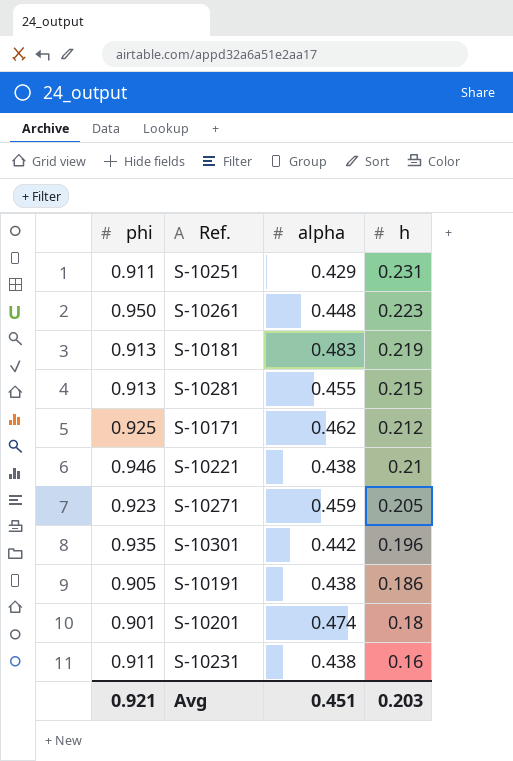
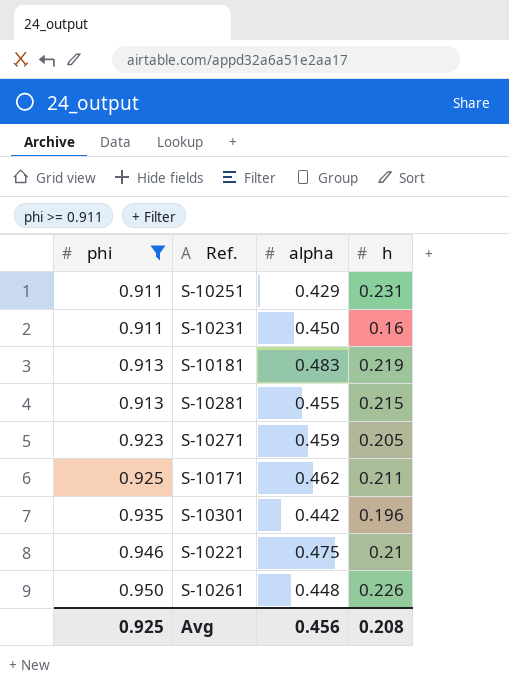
filter: none -> phi >= 0.911
row order: h descending -> phi ascending
S-10231 | alpha: 0.438 -> 0.450
S-10171 | h: 0.212 -> 0.211
S-10221 | alpha: 0.438 -> 0.475
S-10261 | h: 0.223 -> 0.226
Avg | phi: 0.921 -> 0.925
Avg | alpha: 0.451 -> 0.456
Avg | h: 0.203 -> 0.208

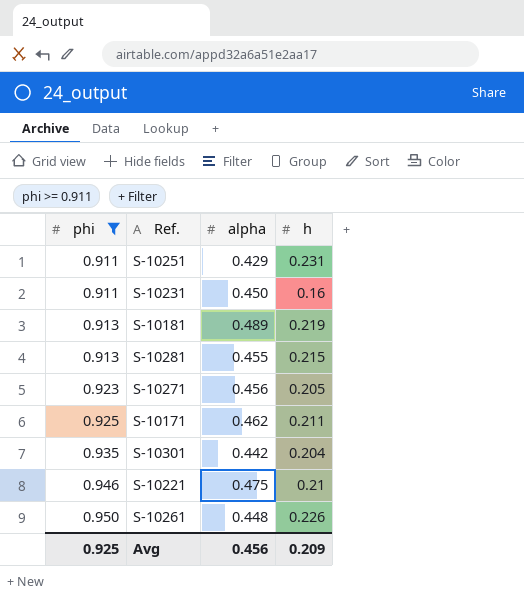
S-10181 | alpha: 0.483 -> 0.489
S-10271 | alpha: 0.459 -> 0.456
S-10301 | h: 0.196 -> 0.204
Avg | h: 0.208 -> 0.209

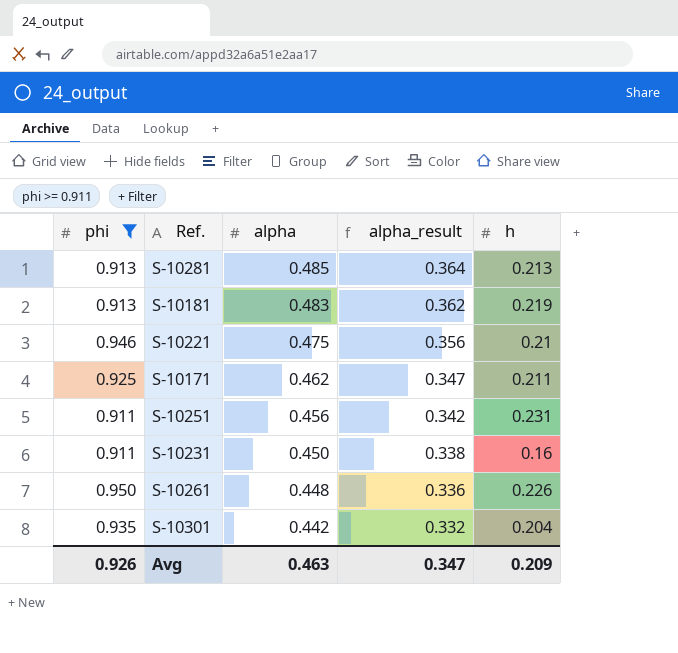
row order: phi ascending -> alpha descending
column alpha_result | formula: none -> [alpha] * 0.75
row S-10271: 0.923 | 0.456 | 0.205 -> none
S-10281 | alpha: 0.455 -> 0.485
S-10281 | h: 0.215 -> 0.213
S-10181 | alpha: 0.489 -> 0.483
S-10251 | alpha: 0.429 -> 0.456
Avg | phi: 0.925 -> 0.926
Avg | alpha: 0.456 -> 0.463

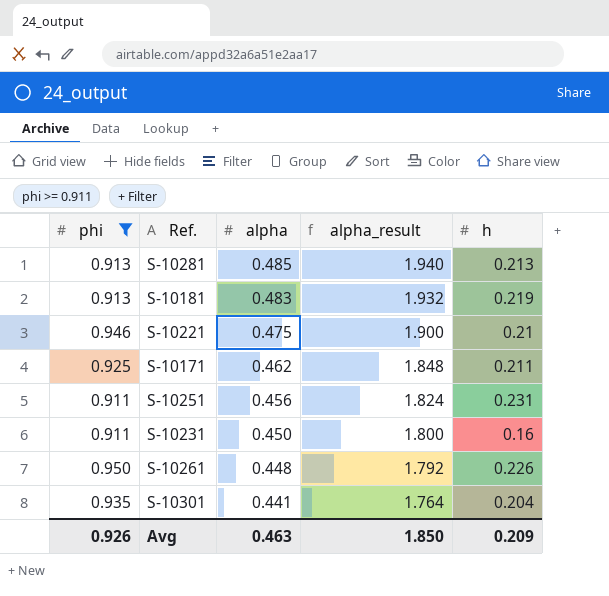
column alpha_result | formula: [alpha] * 0.75 -> [alpha] * 4
S-10301 | alpha: 0.442 -> 0.441
Avg | alpha_result: 0.347 -> 1.850

